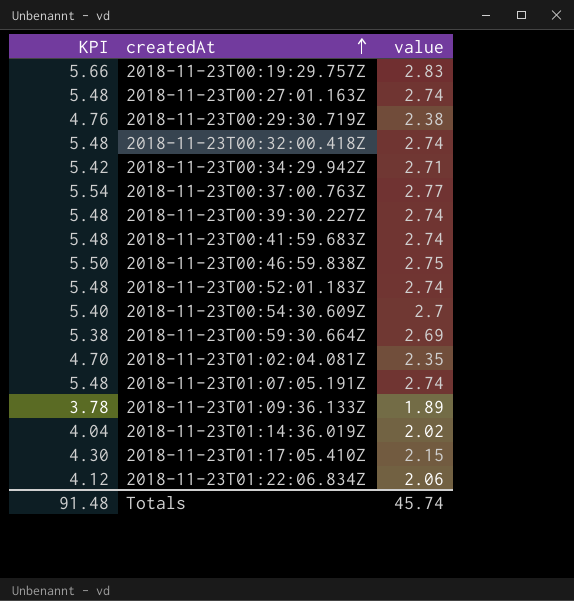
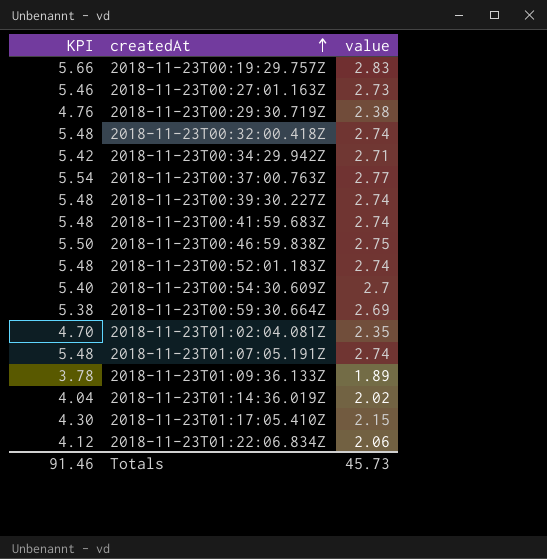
2018-11-23T00:27:01.163Z | KPI: 5.48 -> 5.46
2018-11-23T00:27:01.163Z | value: 2.74 -> 2.73
Totals | KPI: 91.48 -> 91.46
Totals | value: 45.74 -> 45.73

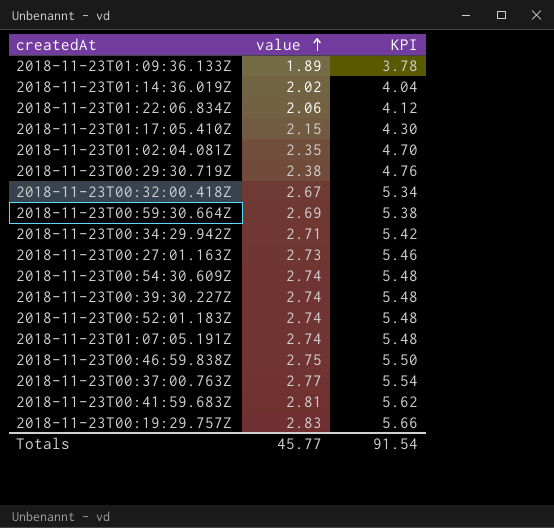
row order: createdAt ascending -> value ascending
column KPI | position: 1 -> 3
2018-11-23T00:32:00.418Z | value: 2.74 -> 2.67
2018-11-23T00:32:00.418Z | KPI: 5.48 -> 5.34
2018-11-23T00:54:30.609Z | value: 2.7 -> 2.74
2018-11-23T00:54:30.609Z | KPI: 5.40 -> 5.48
2018-11-23T00:41:59.683Z | value: 2.74 -> 2.81
2018-11-23T00:41:59.683Z | KPI: 5.48 -> 5.62
Totals | value: 45.73 -> 45.77
Totals | KPI: 91.46 -> 91.54

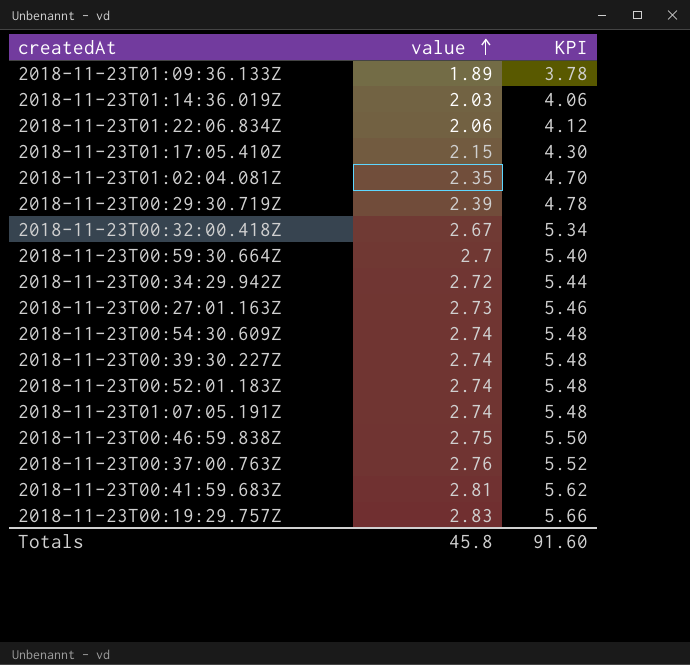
2018-11-23T01:14:36.019Z | value: 2.02 -> 2.03
2018-11-23T01:14:36.019Z | KPI: 4.04 -> 4.06
2018-11-23T00:29:30.719Z | value: 2.38 -> 2.39
2018-11-23T00:29:30.719Z | KPI: 4.76 -> 4.78
2018-11-23T00:59:30.664Z | value: 2.69 -> 2.7
2018-11-23T00:59:30.664Z | KPI: 5.38 -> 5.40
2018-11-23T00:34:29.942Z | value: 2.71 -> 2.72
2018-11-23T00:34:29.942Z | KPI: 5.42 -> 5.44
2018-11-23T00:37:00.763Z | value: 2.77 -> 2.76
2018-11-23T00:37:00.763Z | KPI: 5.54 -> 5.52
Totals | value: 45.77 -> 45.8
Totals | KPI: 91.54 -> 91.60

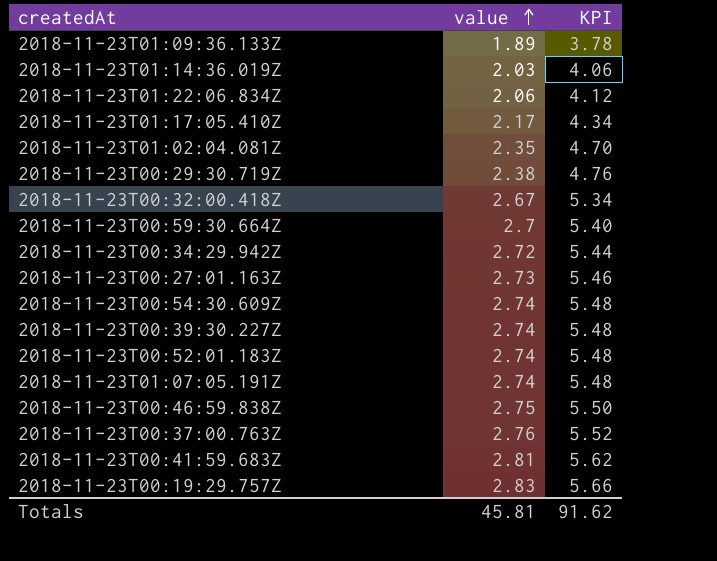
2018-11-23T01:17:05.410Z | value: 2.15 -> 2.17
2018-11-23T01:17:05.410Z | KPI: 4.30 -> 4.34
2018-11-23T00:29:30.719Z | value: 2.39 -> 2.38
2018-11-23T00:29:30.719Z | KPI: 4.78 -> 4.76
Totals | value: 45.8 -> 45.81
Totals | KPI: 91.60 -> 91.62

